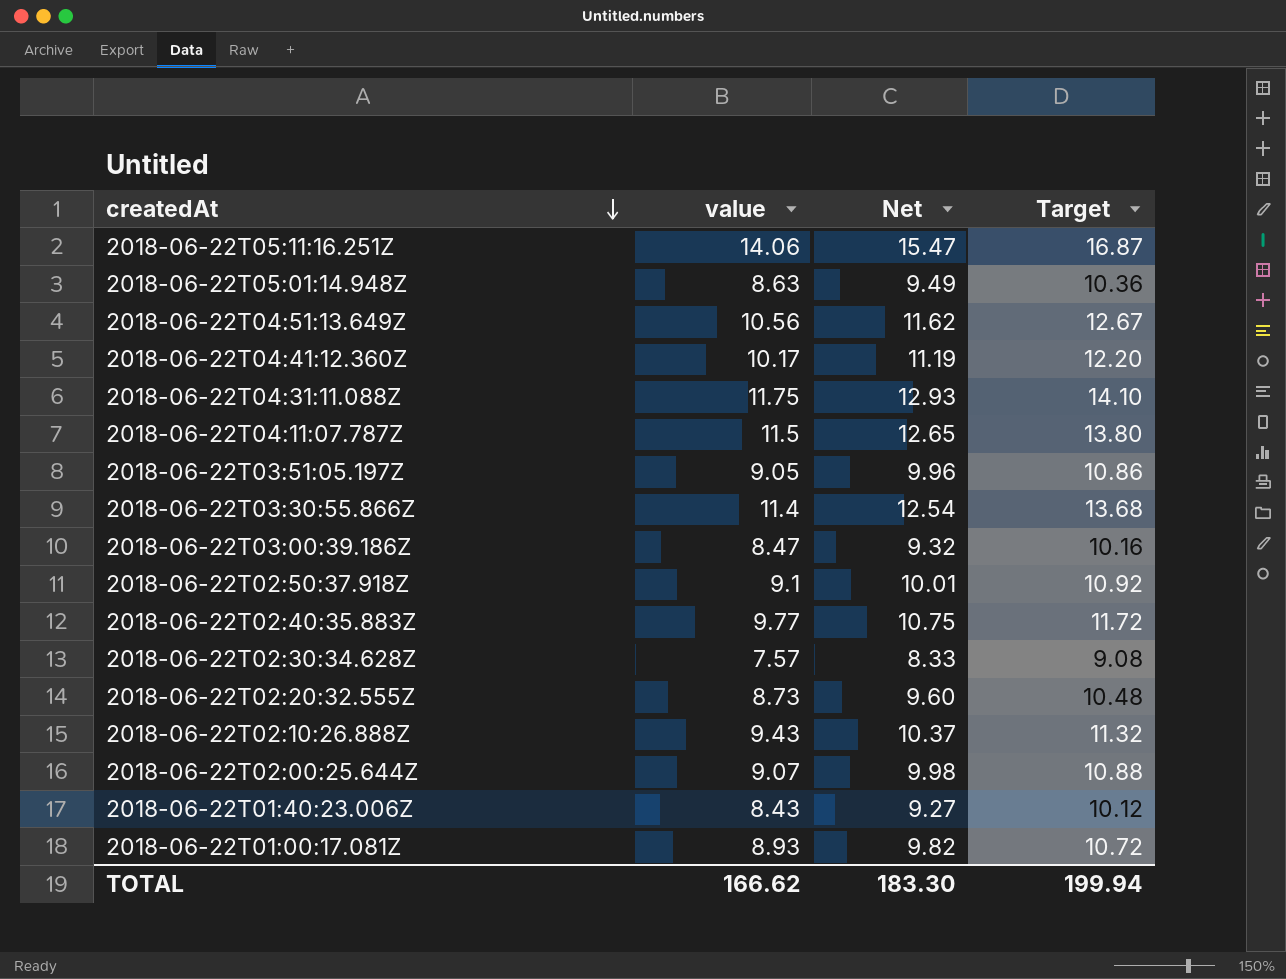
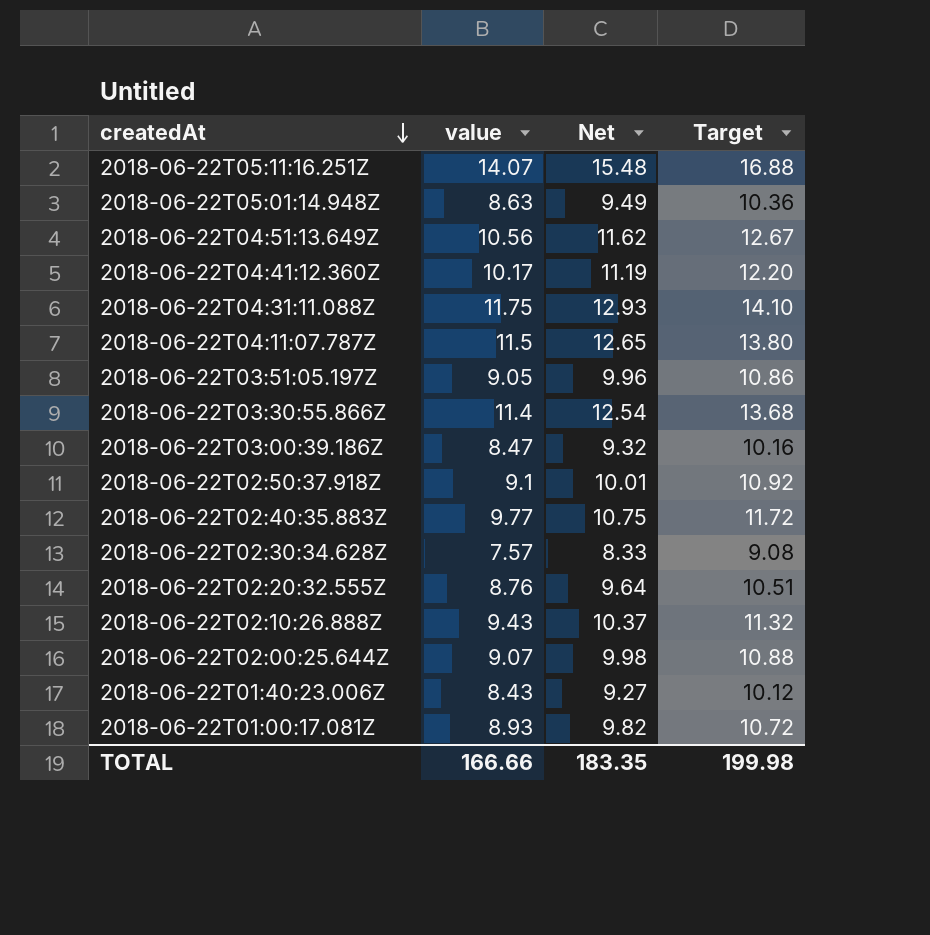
2018-06-22T05:11:16.251Z | value: 14.06 -> 14.07
2018-06-22T05:11:16.251Z | Net: 15.47 -> 15.48
2018-06-22T05:11:16.251Z | Target: 16.87 -> 16.88
2018-06-22T02:20:32.555Z | value: 8.73 -> 8.76
2018-06-22T02:20:32.555Z | Net: 9.60 -> 9.64
2018-06-22T02:20:32.555Z | Target: 10.48 -> 10.51
TOTAL | value: 166.62 -> 166.66
TOTAL | Net: 183.30 -> 183.35
TOTAL | Target: 199.94 -> 199.98

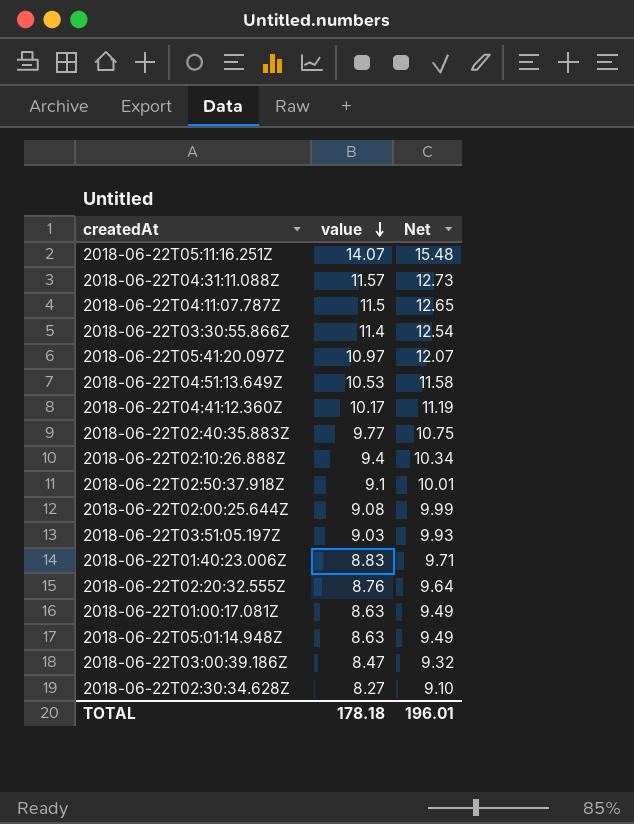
row order: createdAt descending -> value descending
column Target | formula: [value] * 1.2 -> none
2018-06-22T04:31:11.088Z | value: 11.75 -> 11.57
2018-06-22T04:31:11.088Z | Net: 12.93 -> 12.73
row 2018-06-22T05:41:20.097Z: none -> 10.97 | 12.07
2018-06-22T04:51:13.649Z | value: 10.56 -> 10.53
2018-06-22T04:51:13.649Z | Net: 11.62 -> 11.58
2018-06-22T02:10:26.888Z | value: 9.43 -> 9.4
2018-06-22T02:10:26.888Z | Net: 10.37 -> 10.34
2018-06-22T02:00:25.644Z | value: 9.07 -> 9.08
2018-06-22T02:00:25.644Z | Net: 9.98 -> 9.99
2018-06-22T03:51:05.197Z | value: 9.05 -> 9.03
2018-06-22T03:51:05.197Z | Net: 9.96 -> 9.93
2018-06-22T01:40:23.006Z | value: 8.43 -> 8.83
2018-06-22T01:40:23.006Z | Net: 9.27 -> 9.71
2018-06-22T01:00:17.081Z | value: 8.93 -> 8.63
2018-06-22T01:00:17.081Z | Net: 9.82 -> 9.49
2018-06-22T02:30:34.628Z | value: 7.57 -> 8.27
2018-06-22T02:30:34.628Z | Net: 8.33 -> 9.10
TOTAL | value: 166.66 -> 178.18
TOTAL | Net: 183.35 -> 196.01

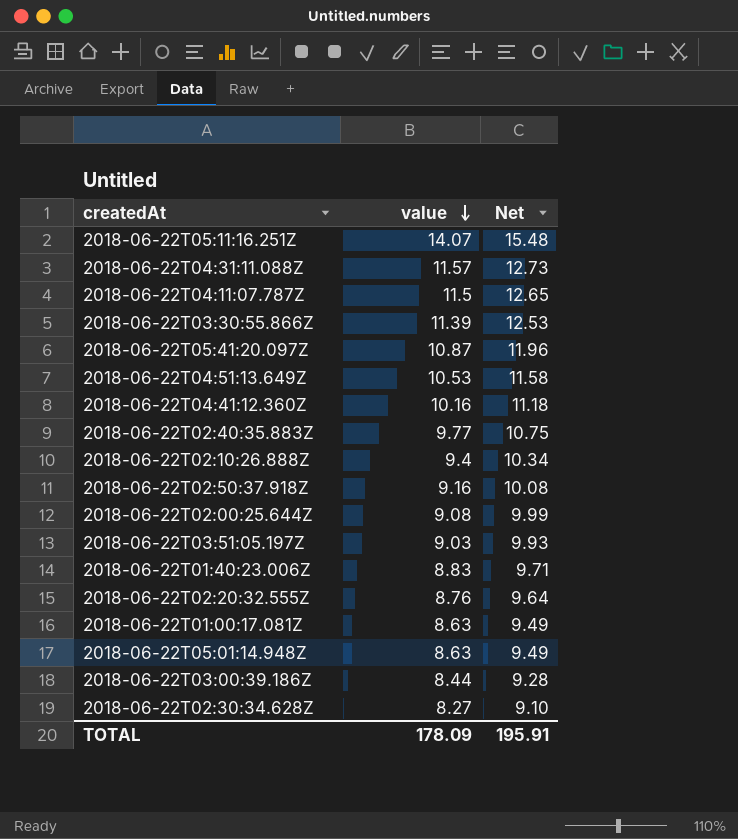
2018-06-22T03:30:55.866Z | value: 11.4 -> 11.39
2018-06-22T03:30:55.866Z | Net: 12.54 -> 12.53
2018-06-22T05:41:20.097Z | value: 10.97 -> 10.87
2018-06-22T05:41:20.097Z | Net: 12.07 -> 11.96
2018-06-22T04:41:12.360Z | value: 10.17 -> 10.16
2018-06-22T04:41:12.360Z | Net: 11.19 -> 11.18
2018-06-22T02:50:37.918Z | value: 9.1 -> 9.16
2018-06-22T02:50:37.918Z | Net: 10.01 -> 10.08
2018-06-22T03:00:39.186Z | value: 8.47 -> 8.44
2018-06-22T03:00:39.186Z | Net: 9.32 -> 9.28
TOTAL | value: 178.18 -> 178.09
TOTAL | Net: 196.01 -> 195.91

